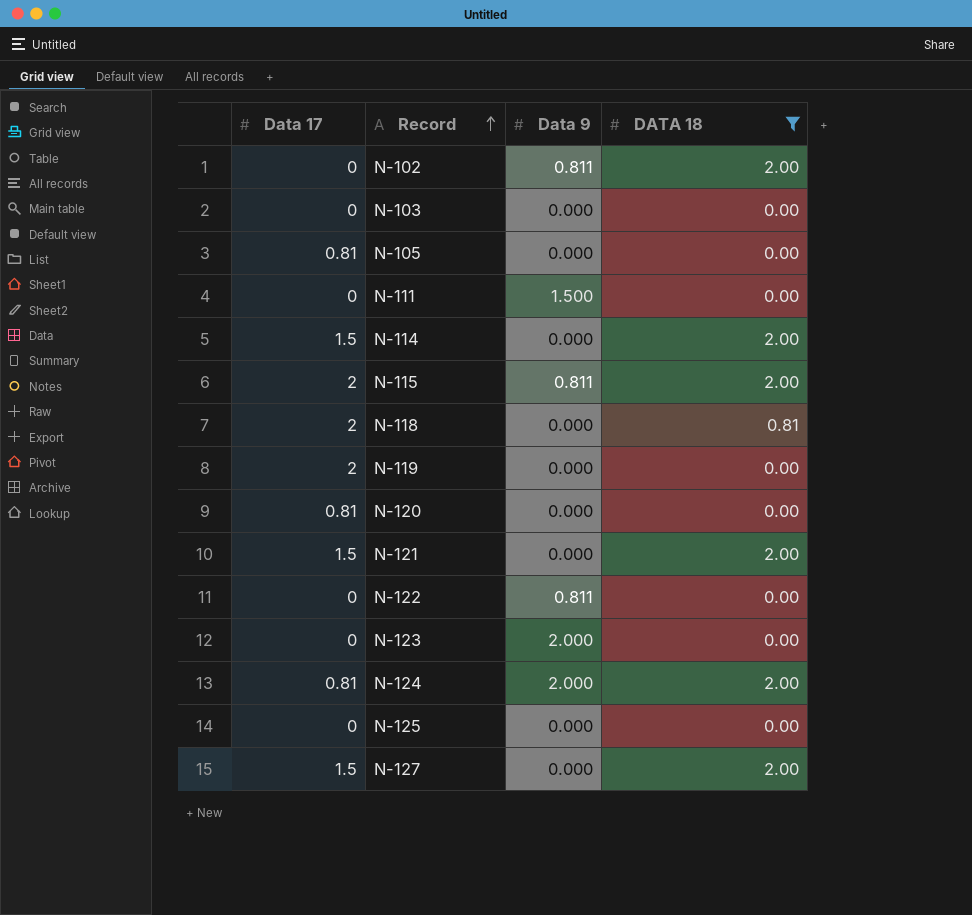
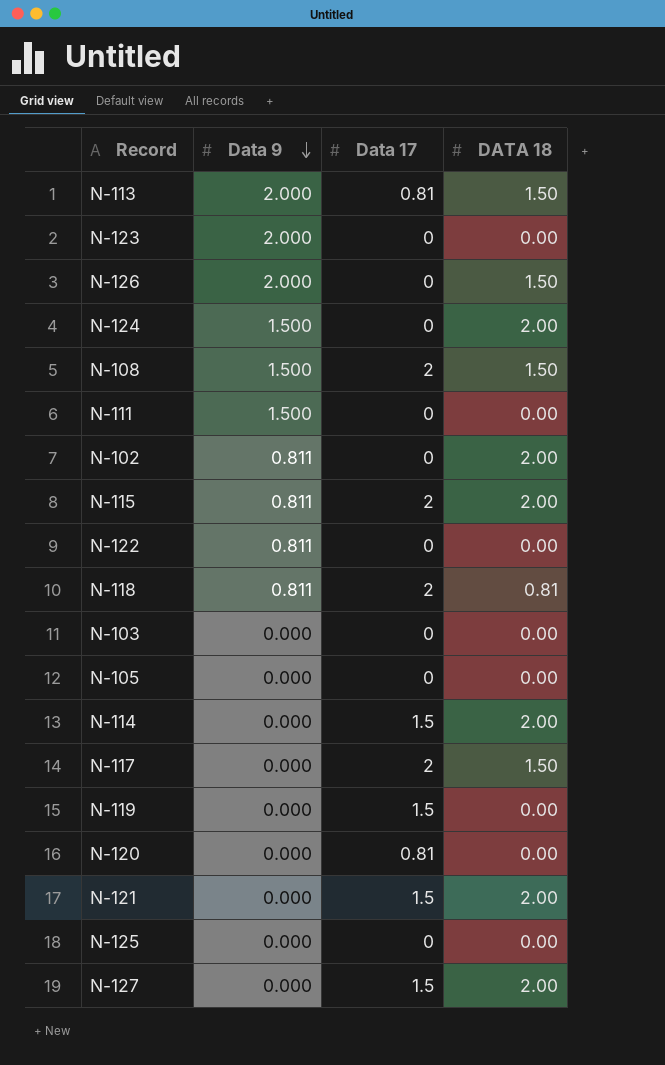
filter: DATA 18 != 1.50 -> none
row order: Record ascending -> Data 9 descending
column Data 17 | position: 1 -> 3
N-124 | Data 9: 2.000 -> 1.500
N-124 | Data 17: 0.81 -> 0
N-118 | Data 9: 0.000 -> 0.811
N-105 | Data 17: 0.81 -> 0
N-119 | Data 17: 2 -> 1.5

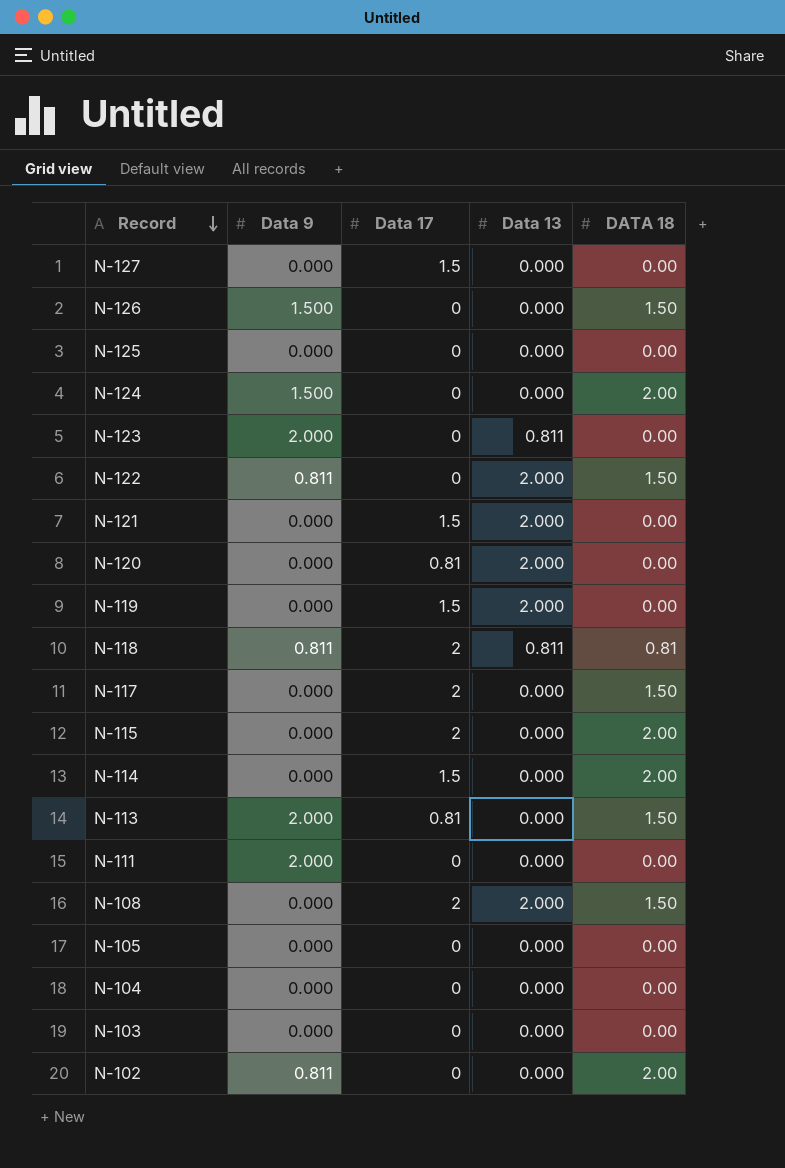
row order: Data 9 descending -> Record descending
column Data 13 | position: none -> 4
N-127 | DATA 18: 2.00 -> 0.00
N-126 | Data 9: 2.000 -> 1.500
N-122 | DATA 18: 0.00 -> 1.50
N-121 | DATA 18: 2.00 -> 0.00
N-115 | Data 9: 0.811 -> 0.000
N-111 | Data 9: 1.500 -> 2.000
N-108 | Data 9: 1.500 -> 0.000
row N-104: none -> 0.000 | 0 | 0.000 | 0.00

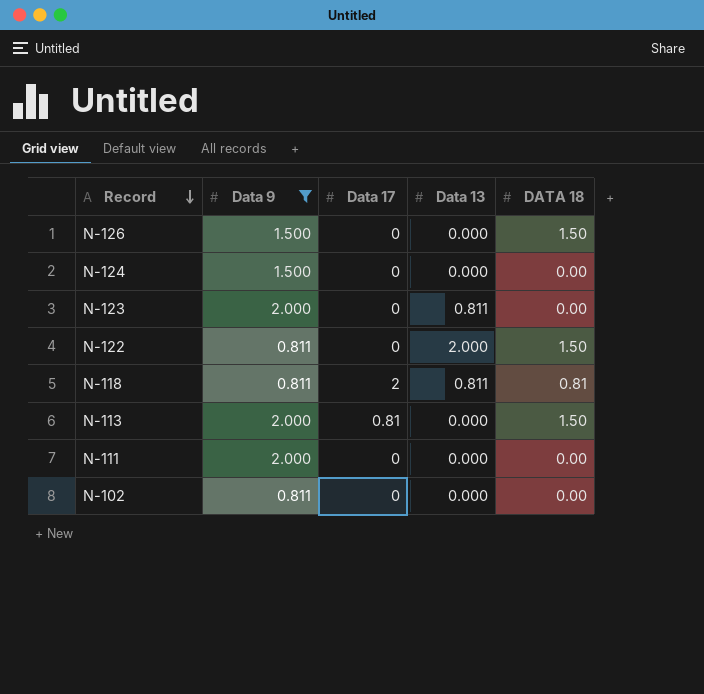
filter: none -> Data 9 != 0.000
N-124 | DATA 18: 2.00 -> 0.00
N-102 | DATA 18: 2.00 -> 0.00

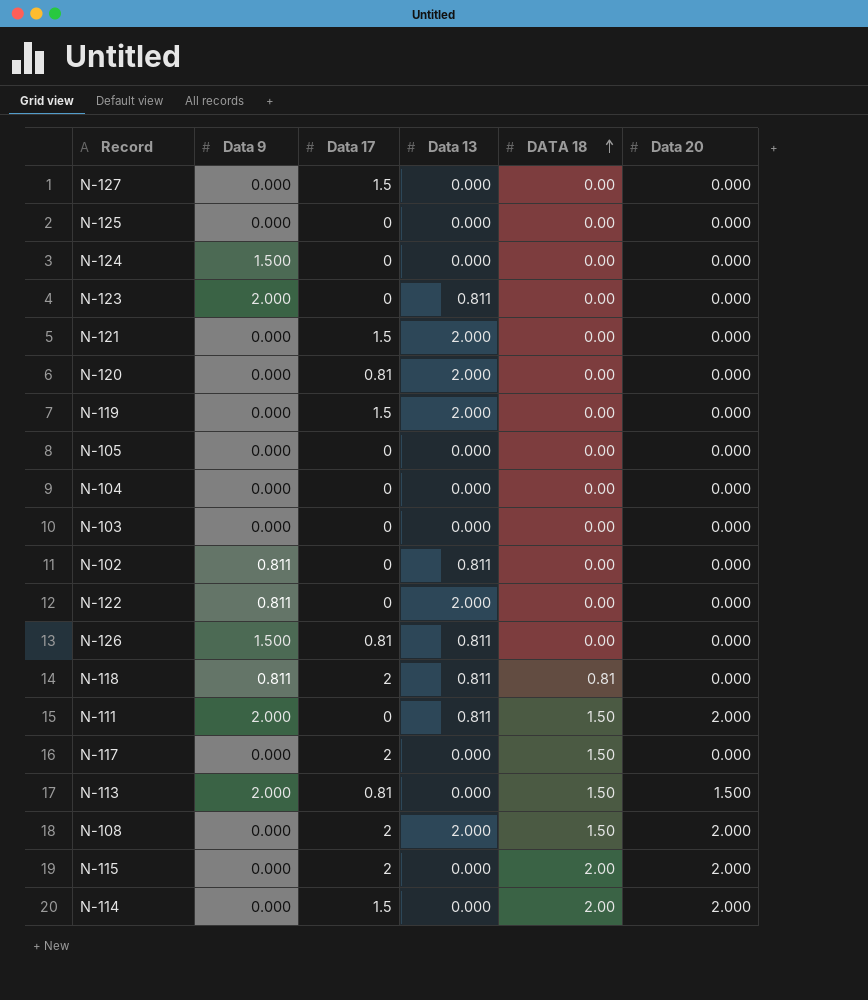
filter: Data 9 != 0.000 -> none
row order: Record descending -> DATA 18 ascending
column Data 20 | position: none -> 6
N-102 | Data 13: 0.000 -> 0.811
N-122 | DATA 18: 1.50 -> 0.00
N-126 | Data 17: 0 -> 0.81
N-126 | Data 13: 0.000 -> 0.811
N-126 | DATA 18: 1.50 -> 0.00
N-111 | Data 13: 0.000 -> 0.811
N-111 | DATA 18: 0.00 -> 1.50

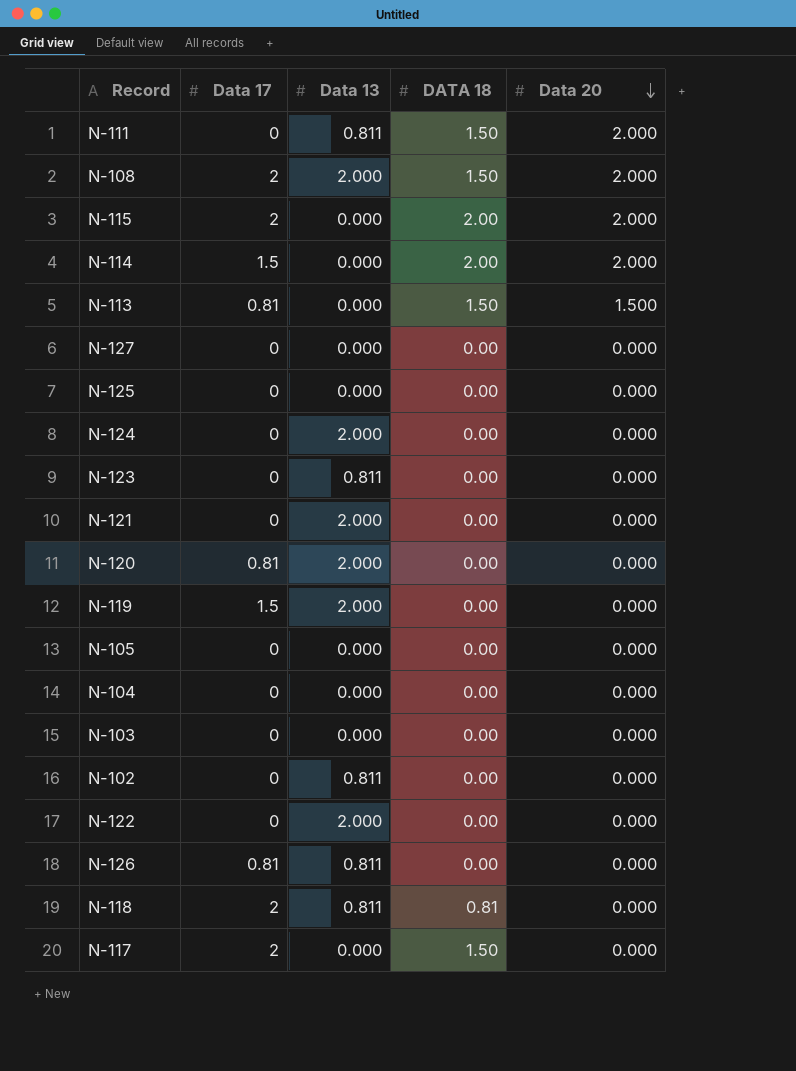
row order: DATA 18 ascending -> Data 20 descending
column Data 9 | position: 2 -> none
N-127 | Data 17: 1.5 -> 0
N-124 | Data 13: 0.000 -> 2.000
N-121 | Data 17: 1.5 -> 0

